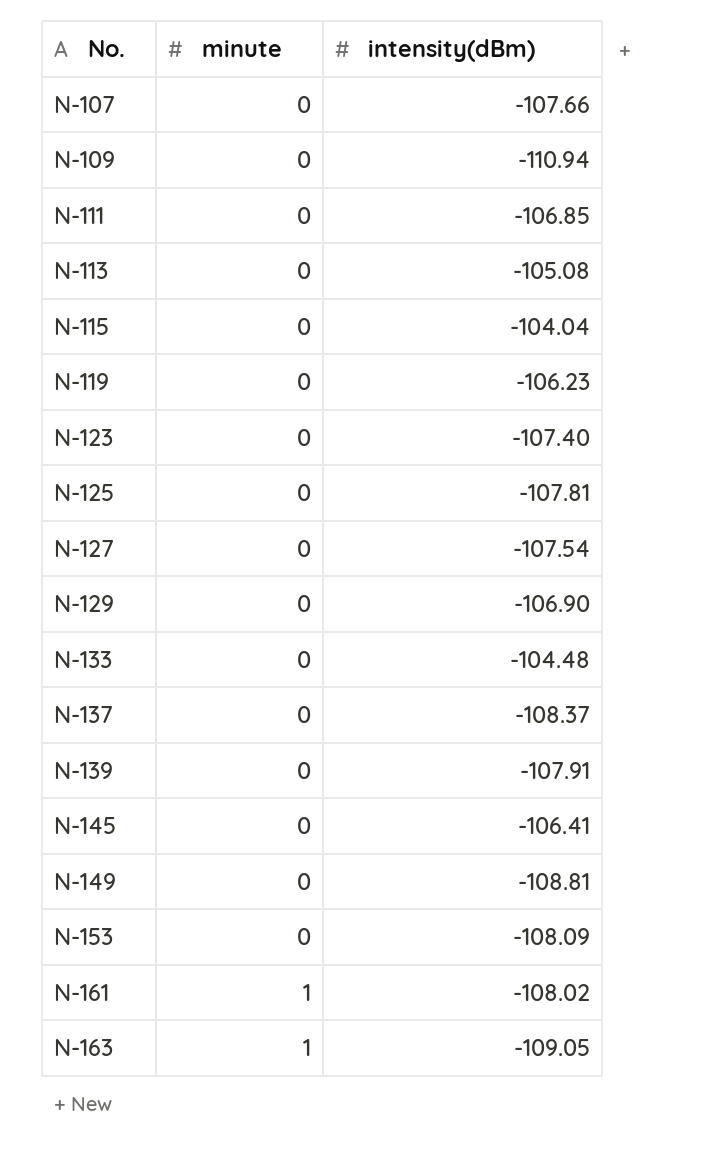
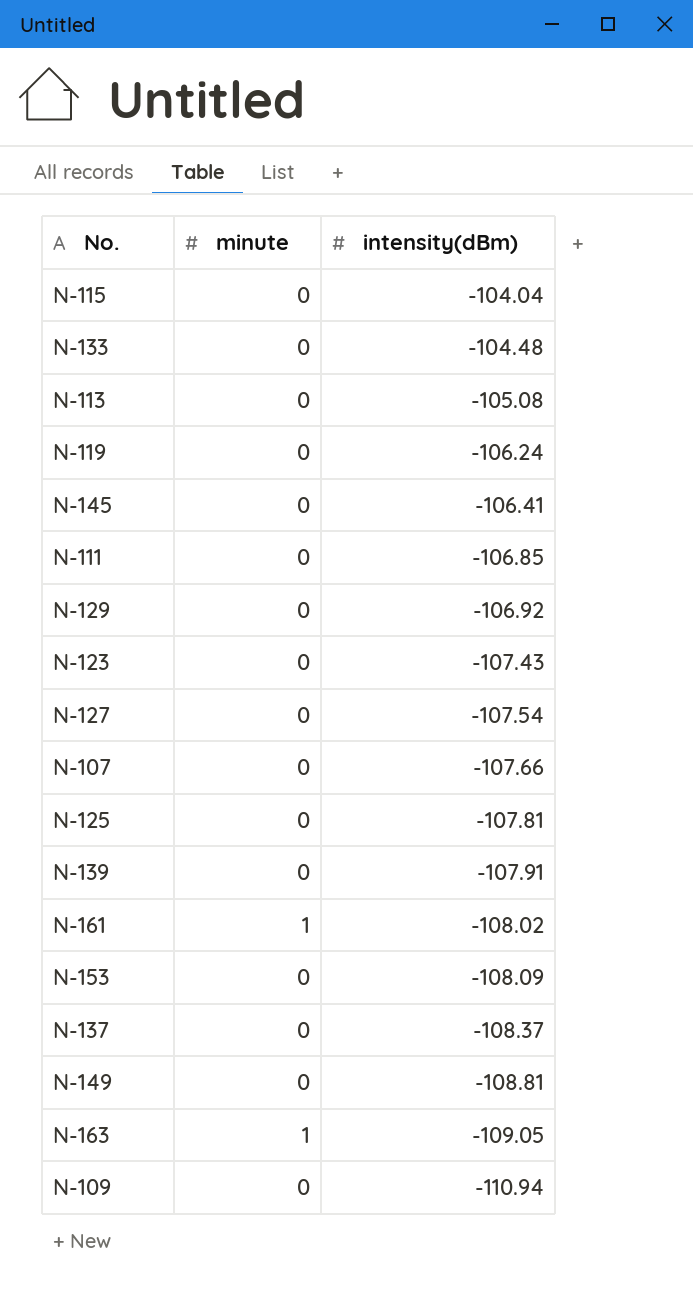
row order: No. ascending -> intensity(dBm) descending
N-119 | intensity(dBm): -106.23 -> -106.24
N-129 | intensity(dBm): -106.90 -> -106.92
N-123 | intensity(dBm): -107.40 -> -107.43

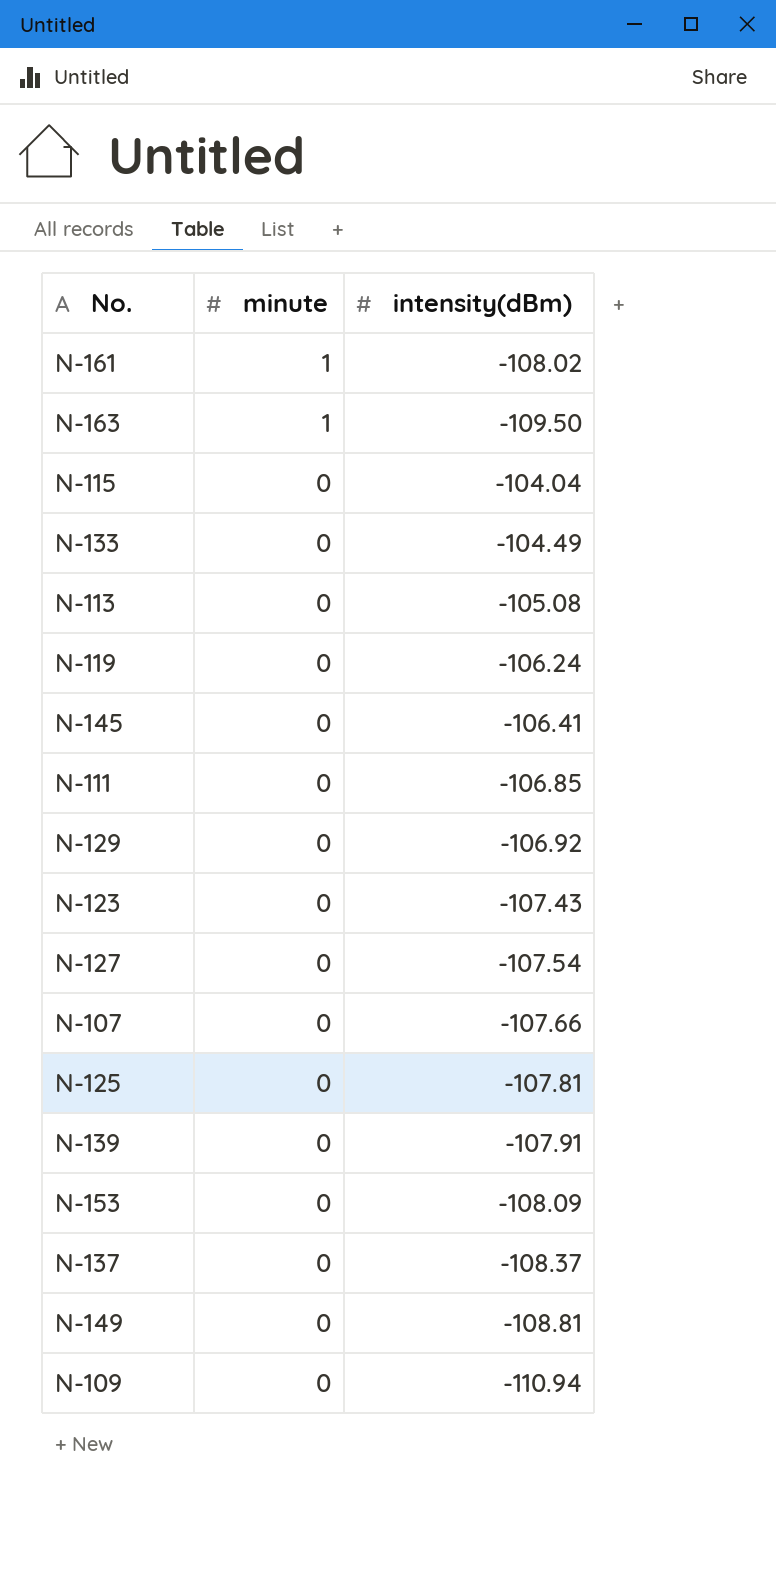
row order: intensity(dBm) descending -> minute descending
N-163 | intensity(dBm): -109.05 -> -109.50
N-133 | intensity(dBm): -104.48 -> -104.49

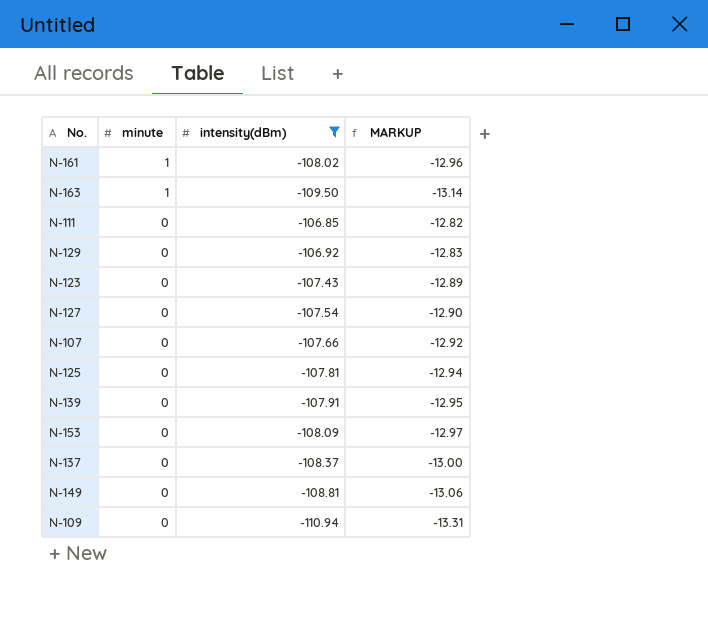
filter: none -> intensity(dBm) <= -106.85
column MARKUP | formula: none -> [intensity(dBm)] * 0.12

